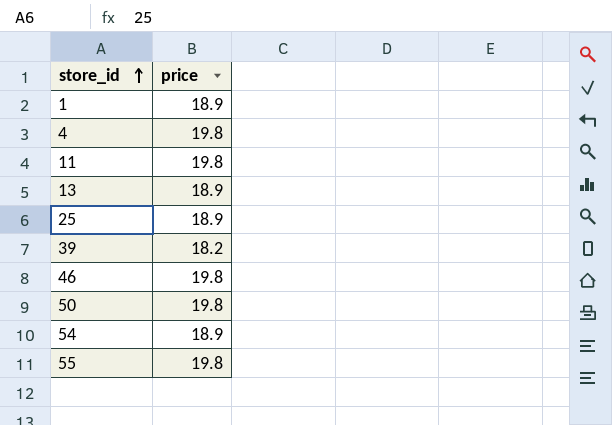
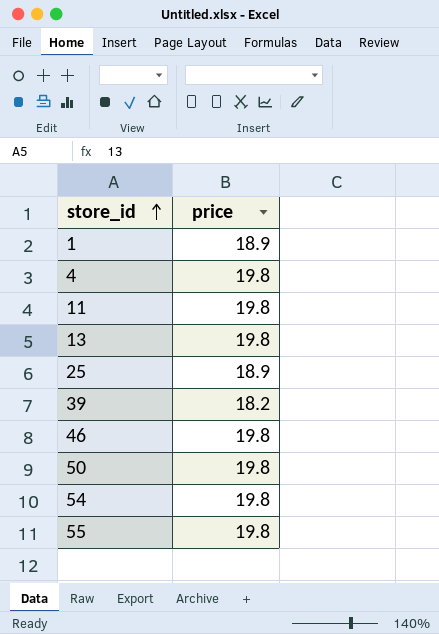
13 | price: 18.9 -> 19.8
54 | price: 18.9 -> 19.8

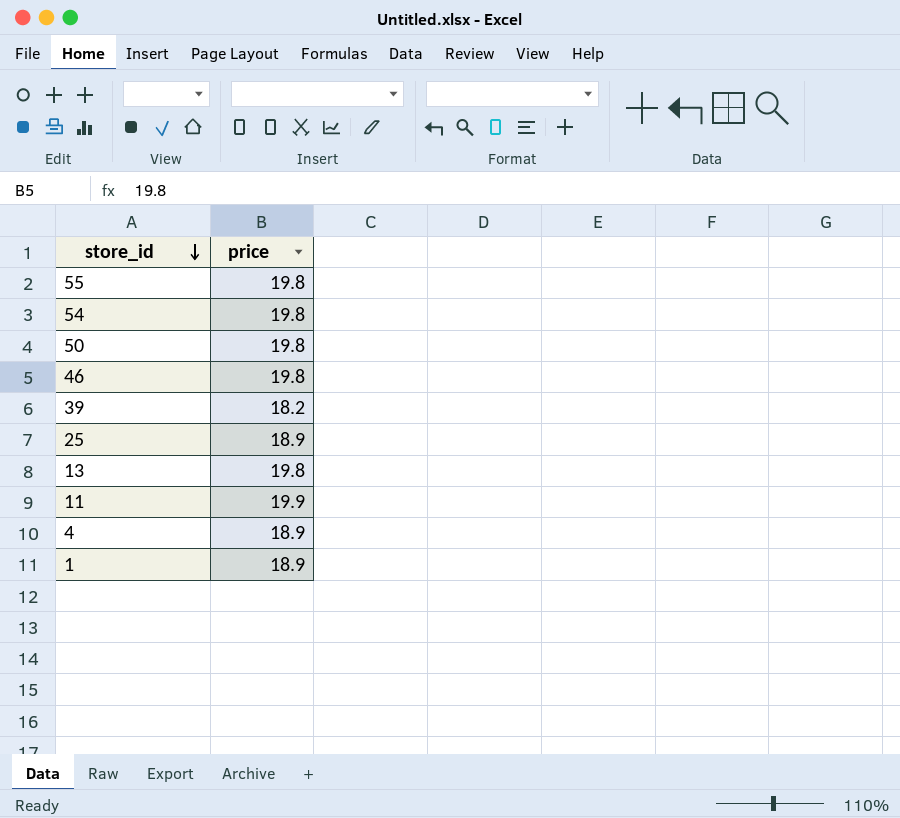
row order: store_id ascending -> store_id descending
11 | price: 19.8 -> 19.9
4 | price: 19.8 -> 18.9

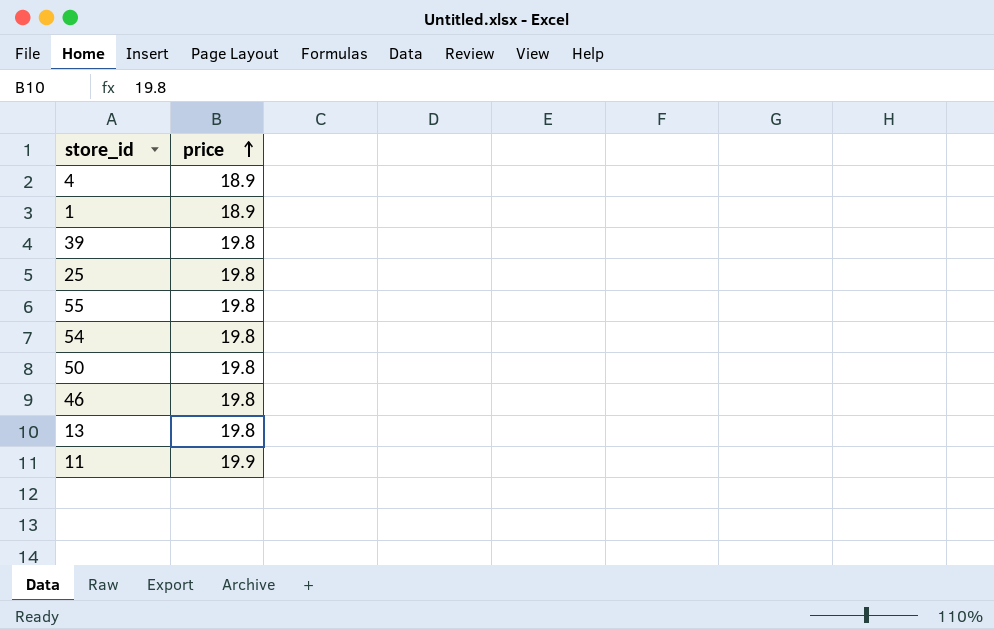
row order: store_id descending -> price ascending
39 | price: 18.2 -> 19.8
25 | price: 18.9 -> 19.8

